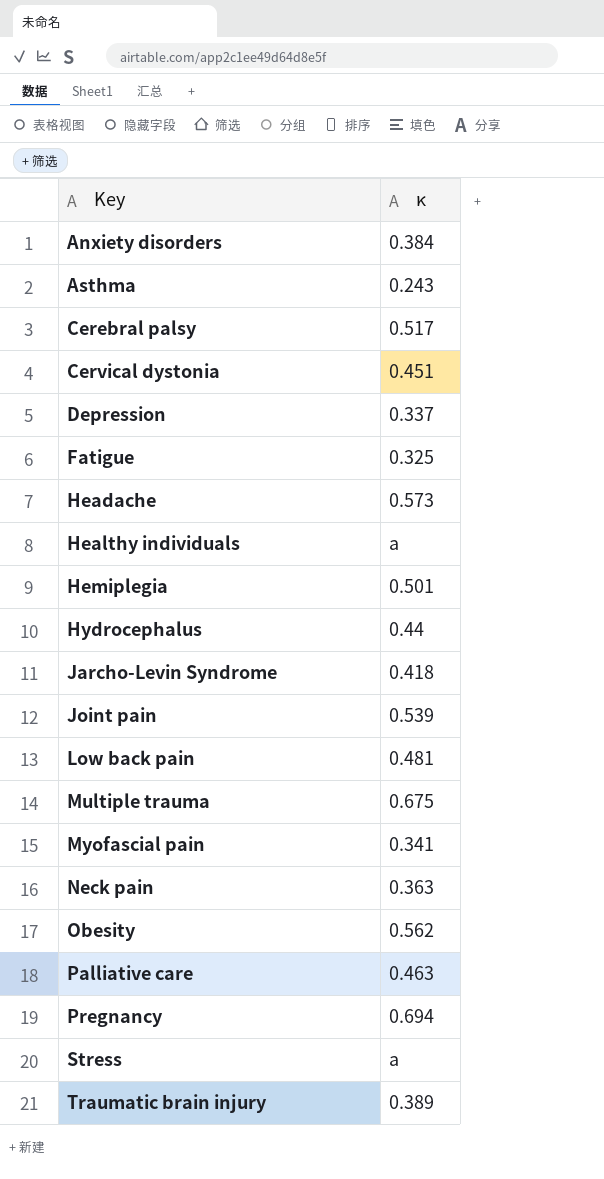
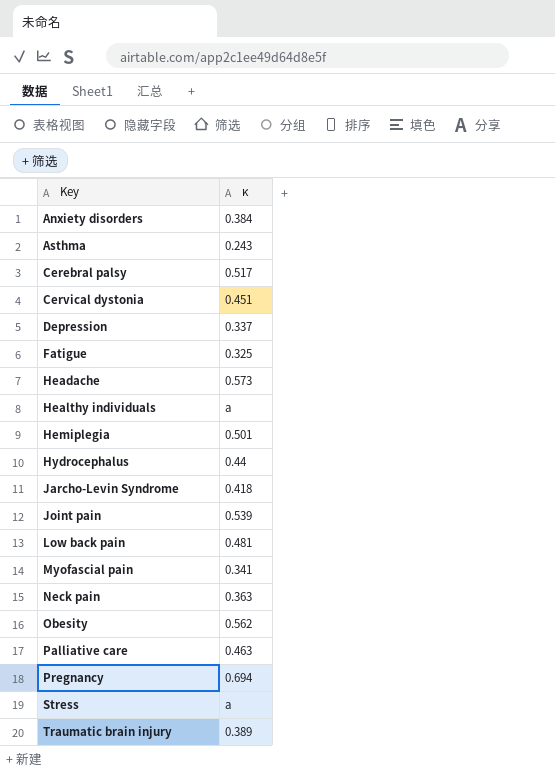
row Multiple trauma: 0.675 -> none

